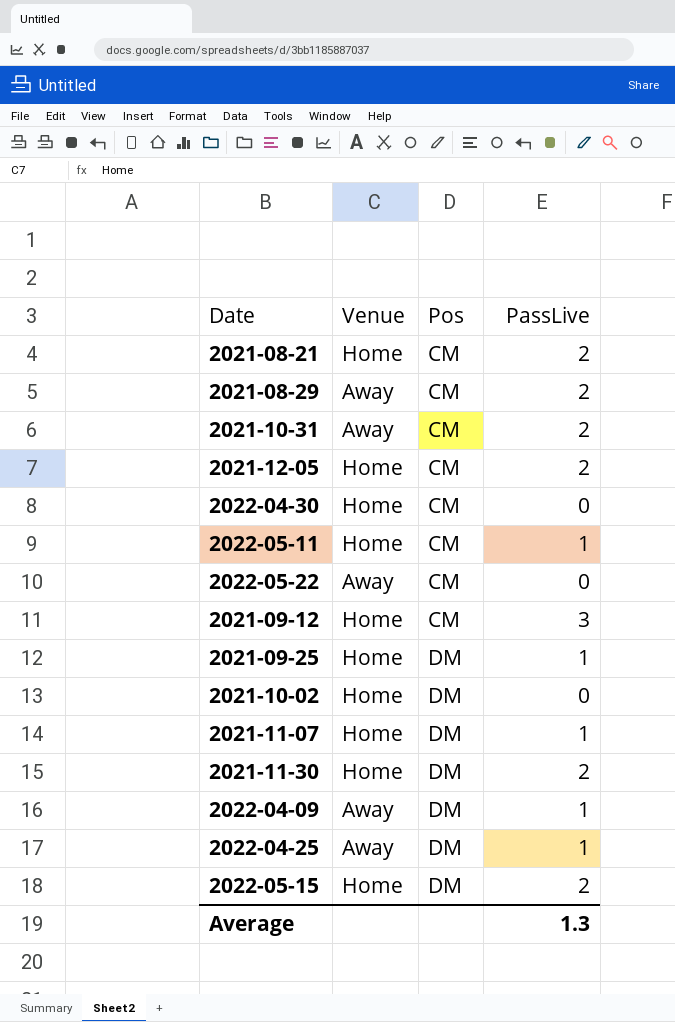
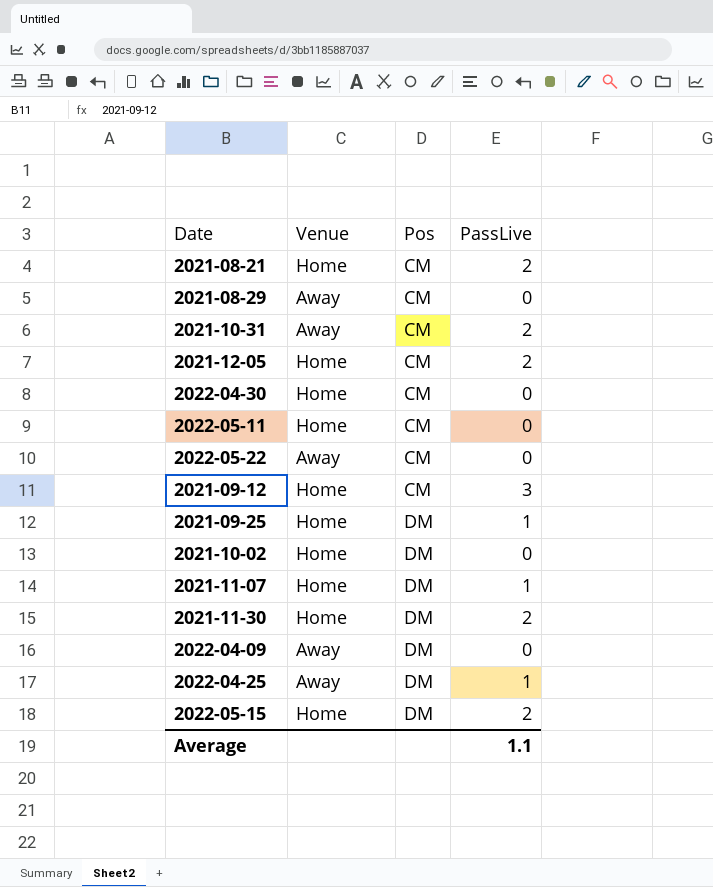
2021-08-29 | PassLive: 2 -> 0
2022-05-11 | PassLive: 1 -> 0
2022-04-09 | PassLive: 1 -> 0
Average | PassLive: 1.3 -> 1.1

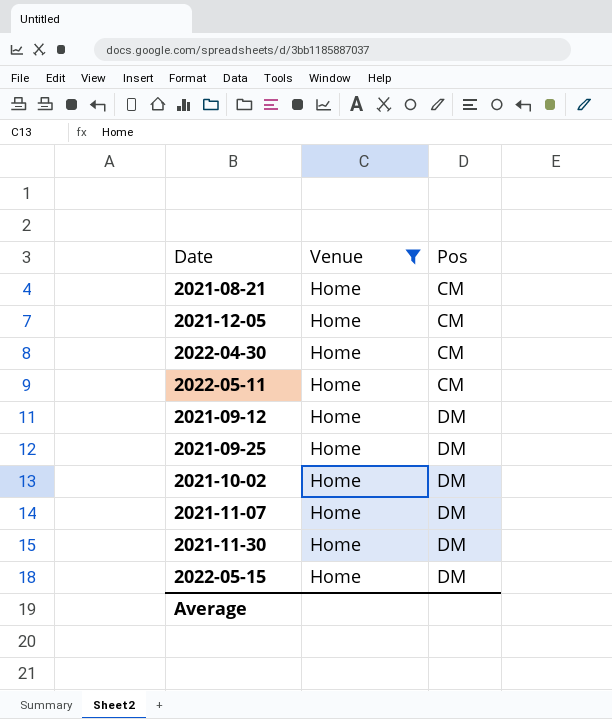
filter: none -> Venue = Home
column PassLive | position: 4 -> none
2021-09-12 | Pos: CM -> DM

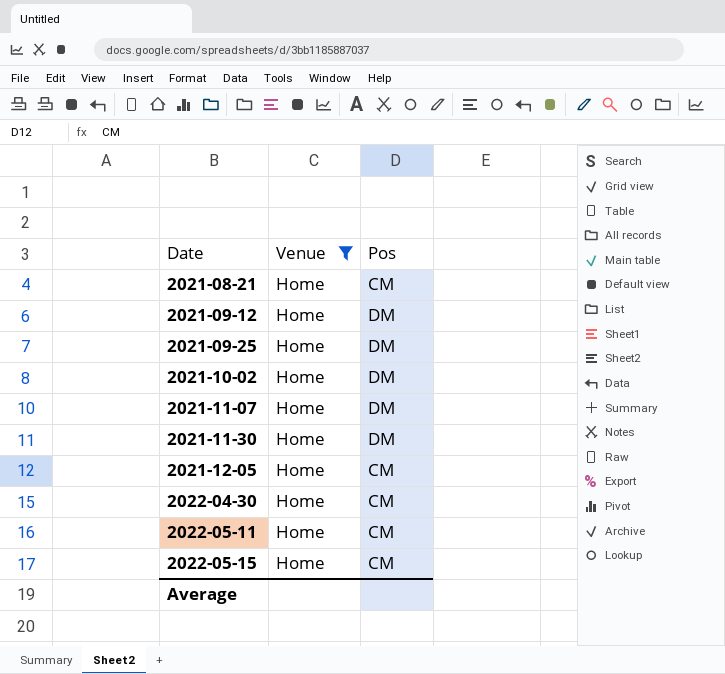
row order: Pos ascending -> Date ascending
2022-05-15 | Pos: DM -> CM

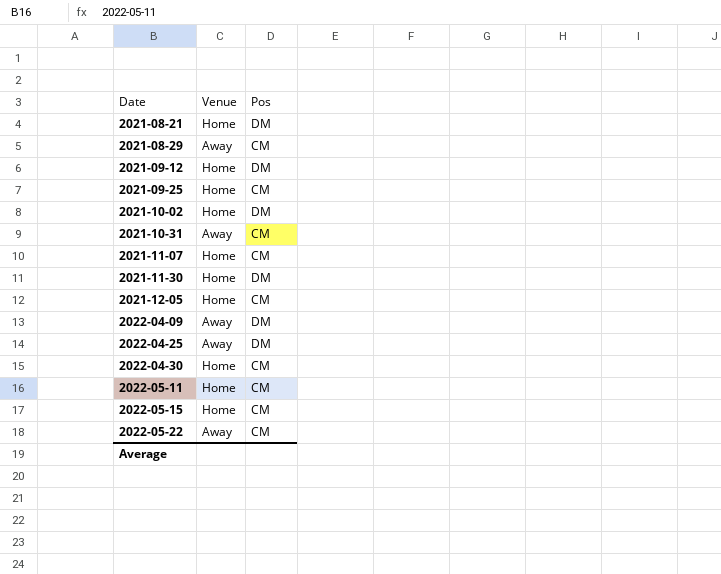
filter: Venue = Home -> none
2021-08-21 | Pos: CM -> DM
2021-09-25 | Pos: DM -> CM
2021-11-07 | Pos: DM -> CM

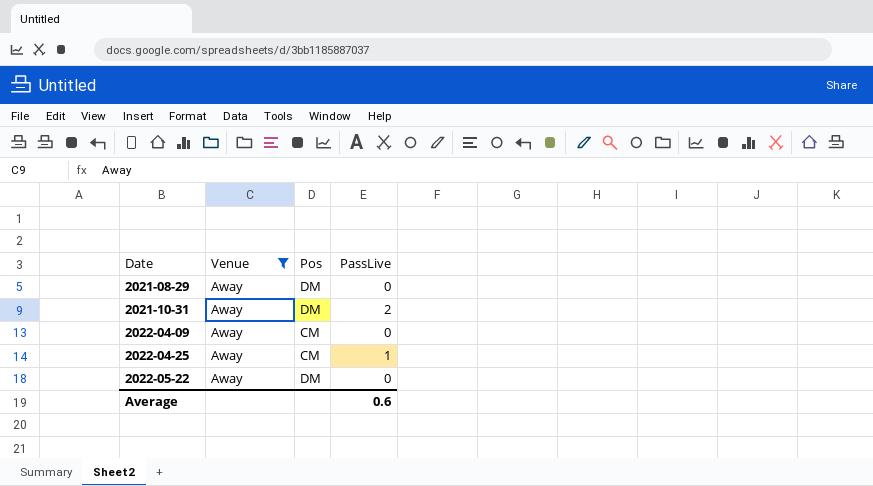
filter: none -> Venue = Away
column PassLive | position: none -> 4
2021-08-29 | Pos: CM -> DM
2021-10-31 | Pos: CM -> DM
2022-04-09 | Pos: DM -> CM
2022-04-25 | Pos: DM -> CM
2022-05-22 | Pos: CM -> DM

